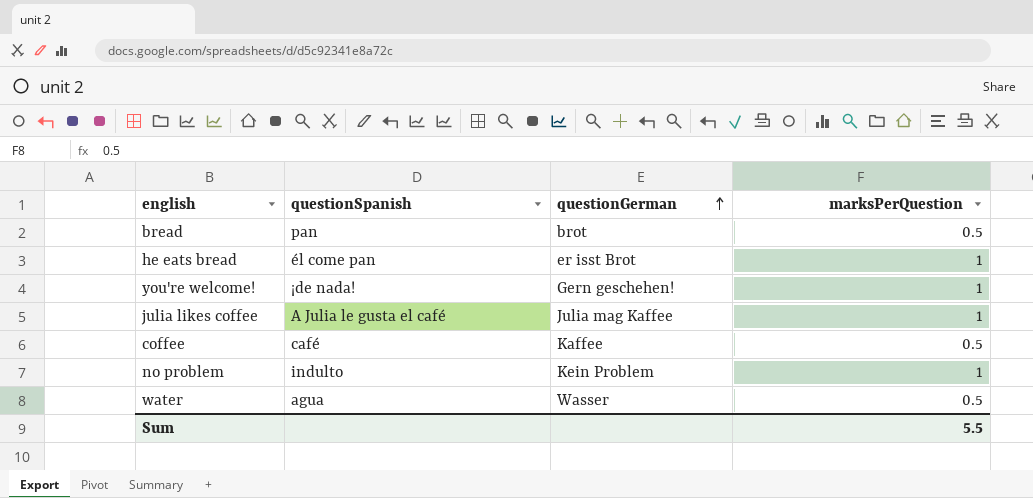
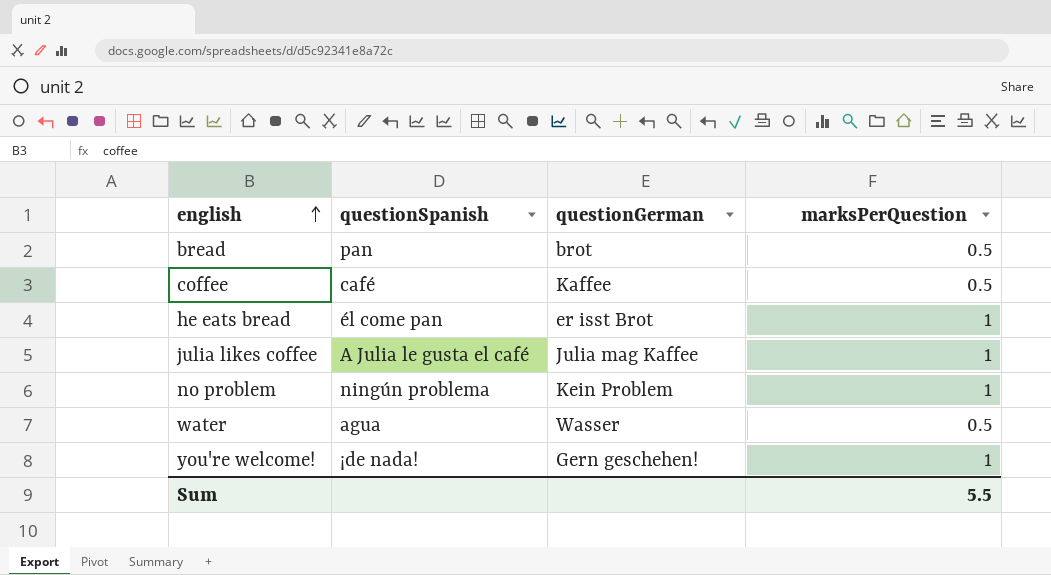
row order: questionGerman ascending -> english ascending
no problem | questionSpanish: indulto -> ningún problema

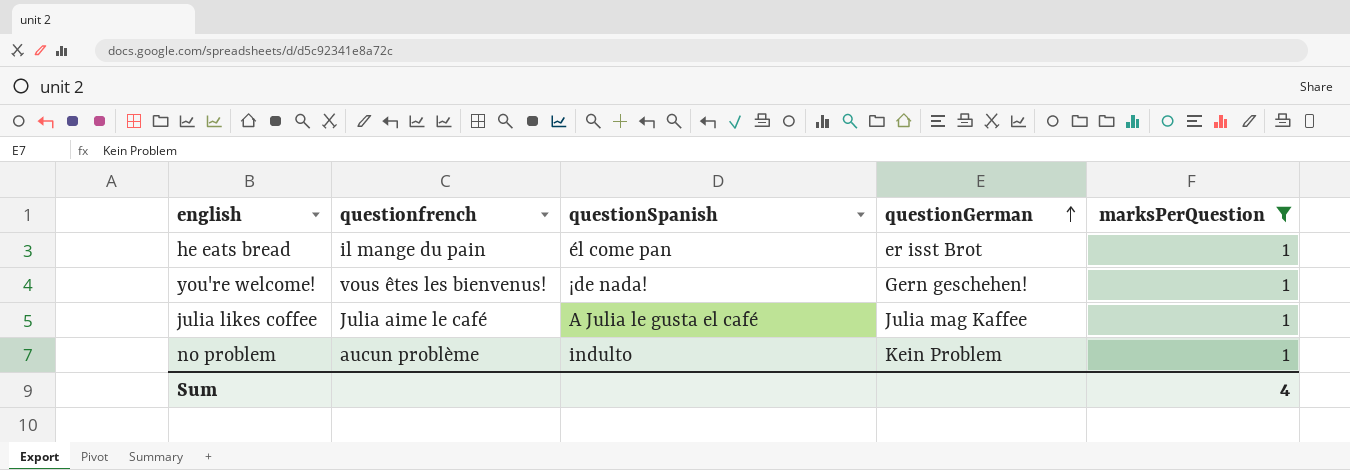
filter: none -> marksPerQuestion = 1
row order: english ascending -> questionGerman ascending
column questionfrench | position: none -> 2
no problem | questionSpanish: ningún problema -> indulto
Sum | marksPerQuestion: 5.5 -> 4

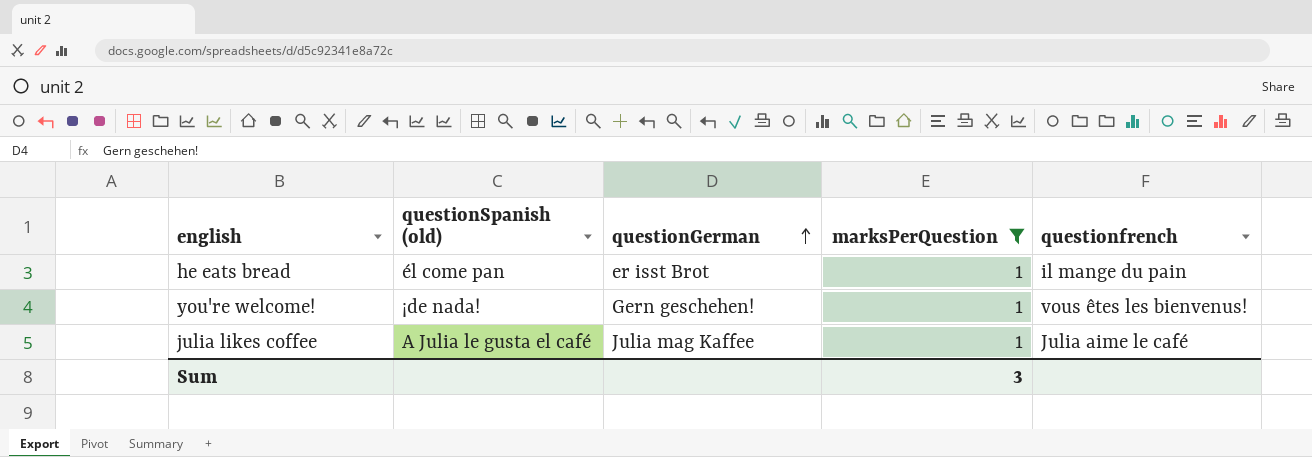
column name: questionSpanish -> questionSpanish (old)
column questionfrench | position: 2 -> 5
row no problem: aucun problème | indulto | Kein Problem | 1 -> none
Sum | marksPerQuestion: 4 -> 3

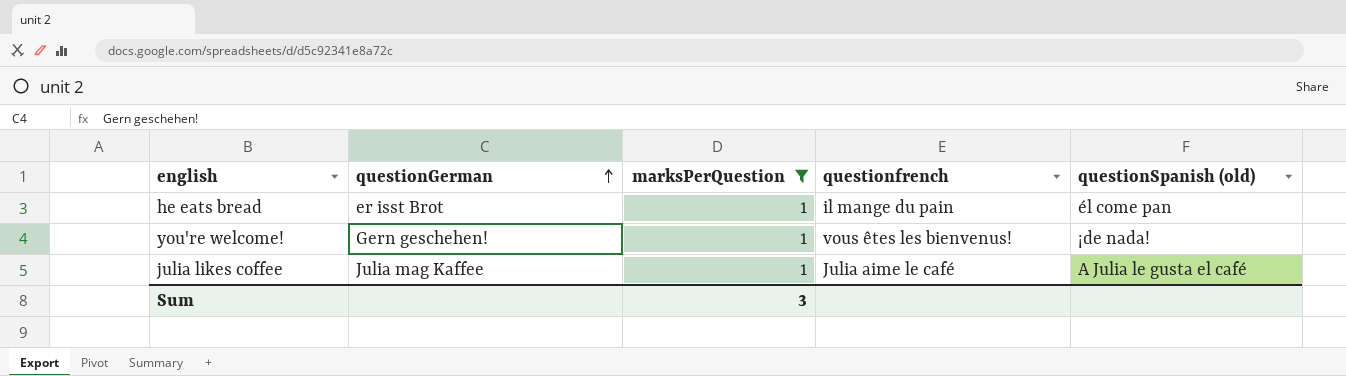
column questionSpanish (old) | position: 2 -> 5

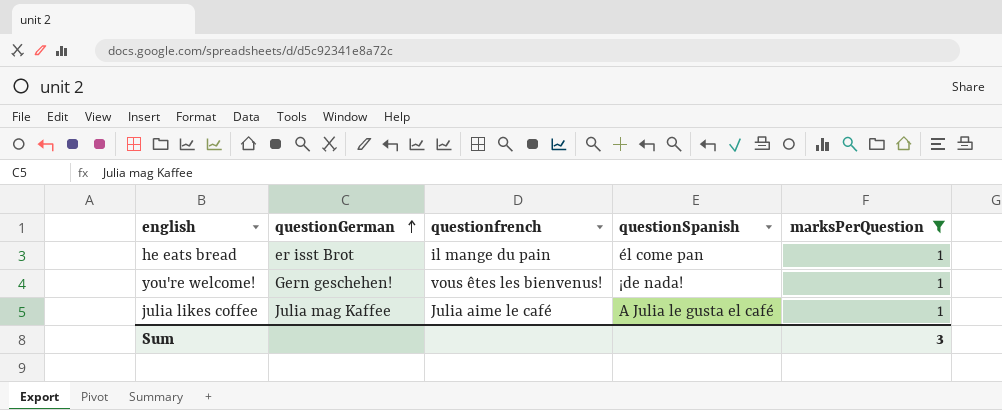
column name: questionSpanish (old) -> questionSpanish
column marksPerQuestion | position: 3 -> 5

